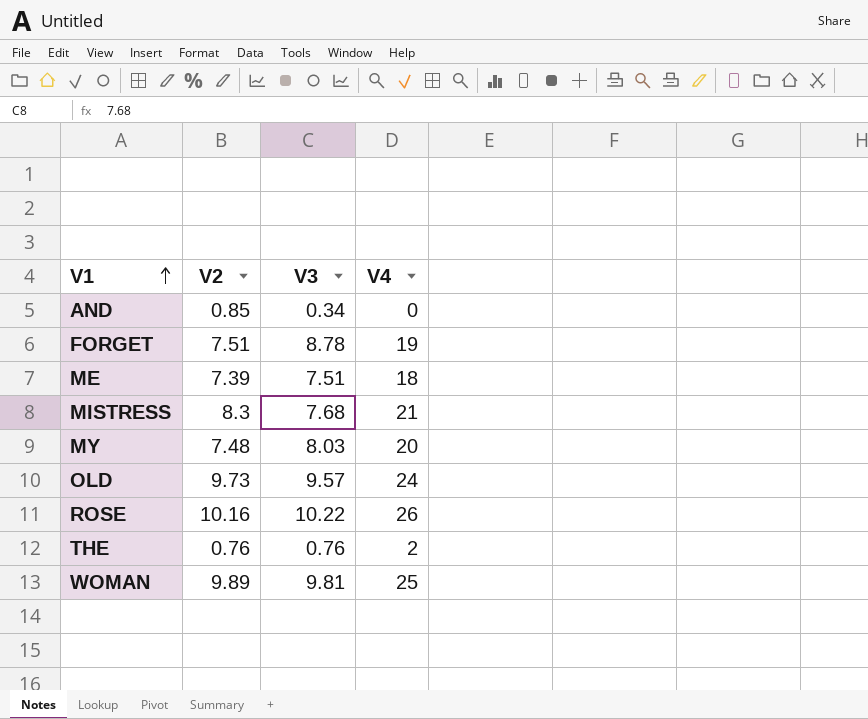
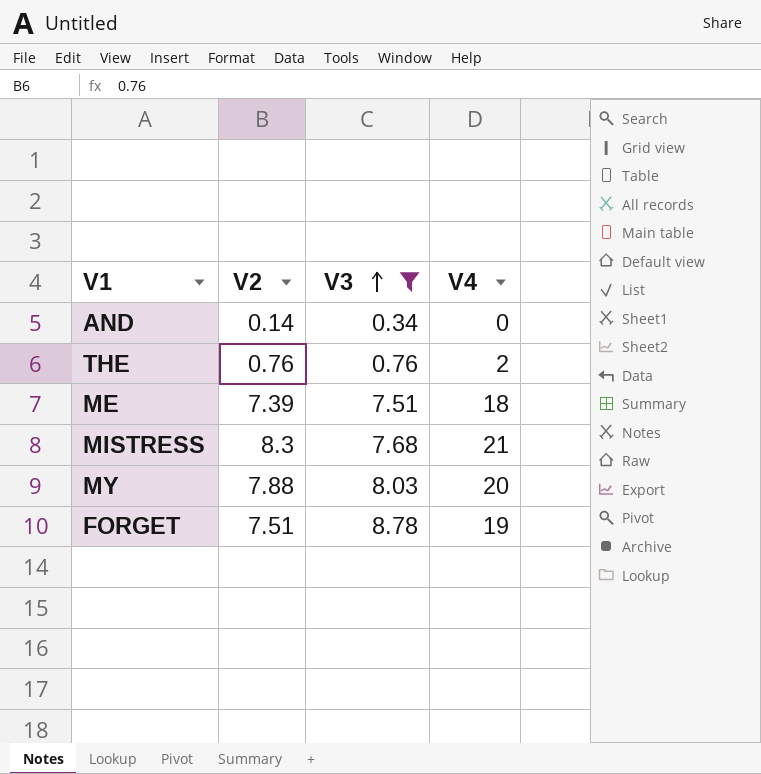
filter: none -> V3 <= 8.78
row order: V1 ascending -> V3 ascending
AND | V2: 0.85 -> 0.14
MY | V2: 7.48 -> 7.88

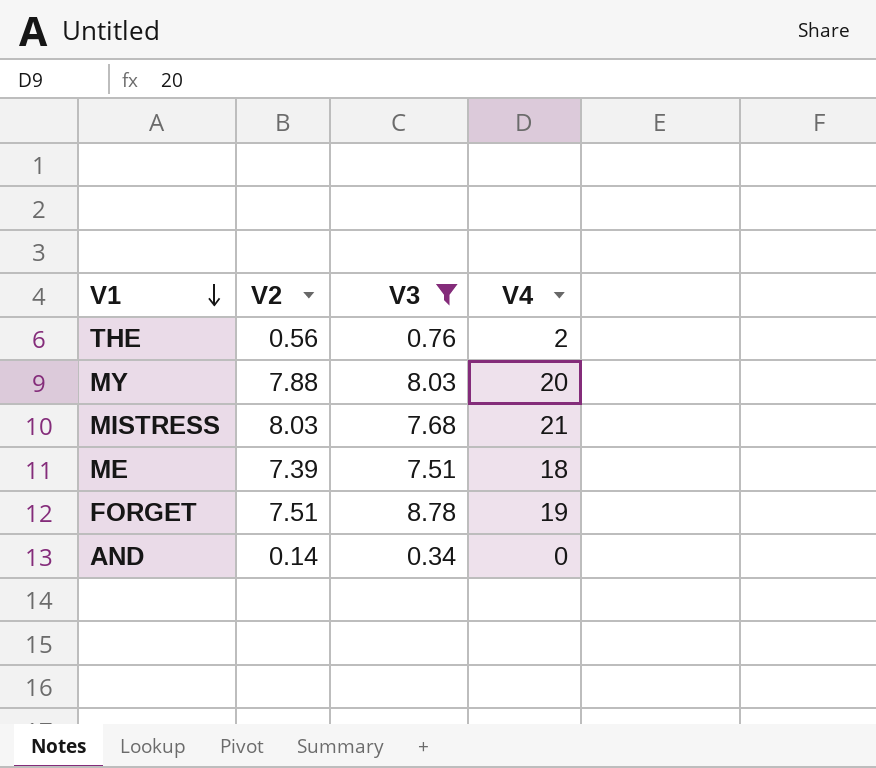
row order: V3 ascending -> V1 descending
THE | V2: 0.76 -> 0.56
MISTRESS | V2: 8.3 -> 8.03

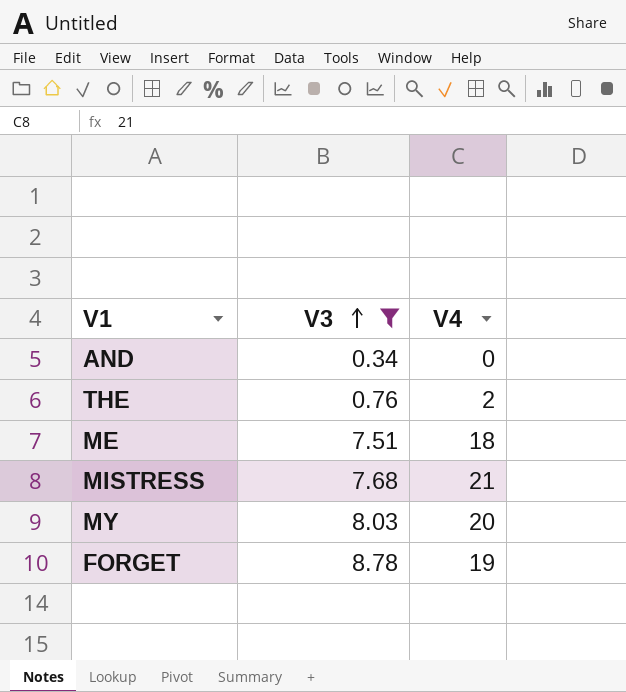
row order: V1 descending -> V3 ascending
column V2 | position: 2 -> none

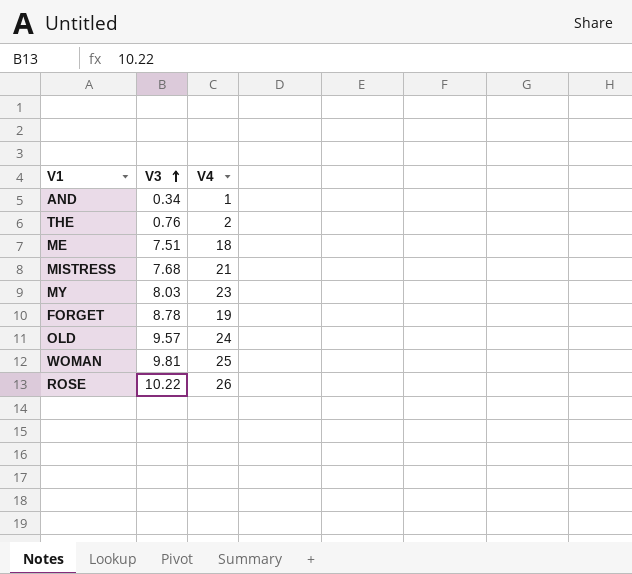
filter: V3 <= 8.78 -> none
AND | V4: 0 -> 1
MY | V4: 20 -> 23

